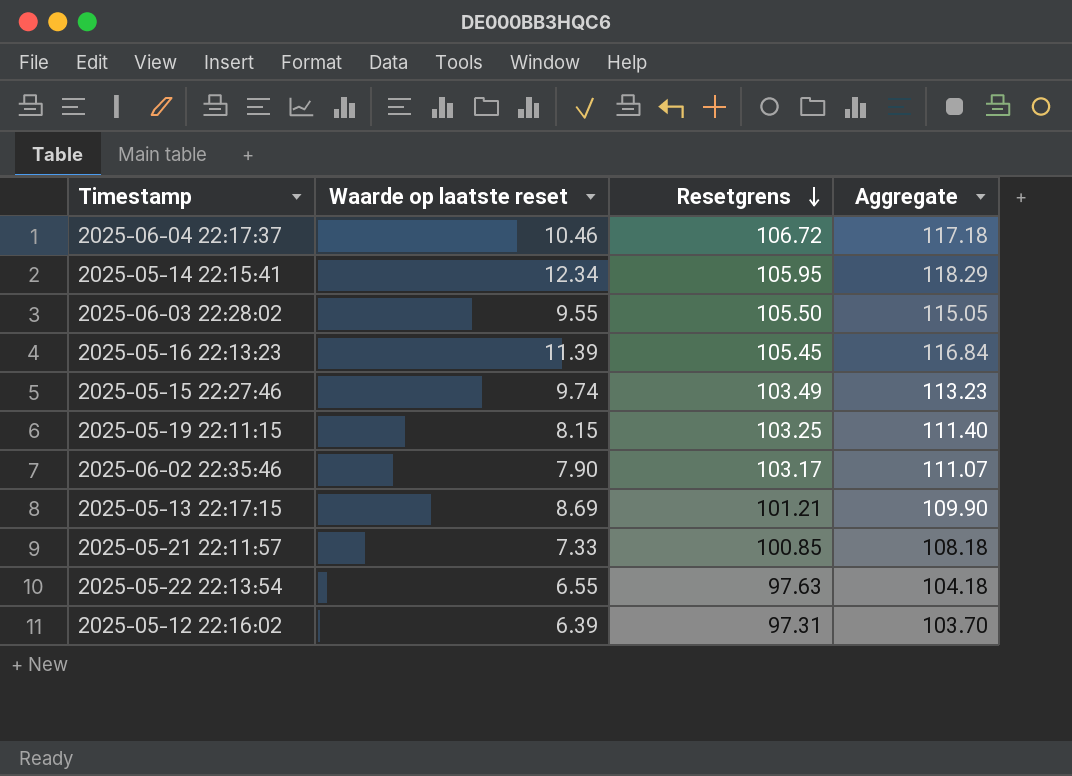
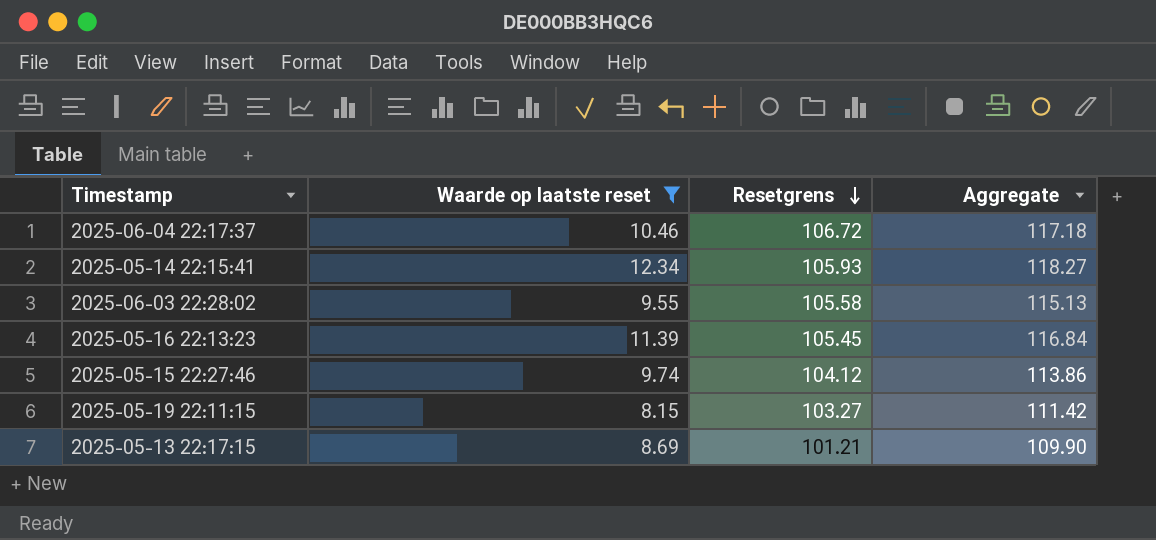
filter: none -> Waarde op laatste reset >= 8.15
2025-05-14 22:15:41 | Resetgrens: 105.95 -> 105.93
2025-05-14 22:15:41 | Aggregate: 118.29 -> 118.27
2025-06-03 22:28:02 | Resetgrens: 105.50 -> 105.58
2025-06-03 22:28:02 | Aggregate: 115.05 -> 115.13
2025-05-15 22:27:46 | Resetgrens: 103.49 -> 104.12
2025-05-15 22:27:46 | Aggregate: 113.23 -> 113.86
2025-05-19 22:11:15 | Resetgrens: 103.25 -> 103.27
2025-05-19 22:11:15 | Aggregate: 111.40 -> 111.42

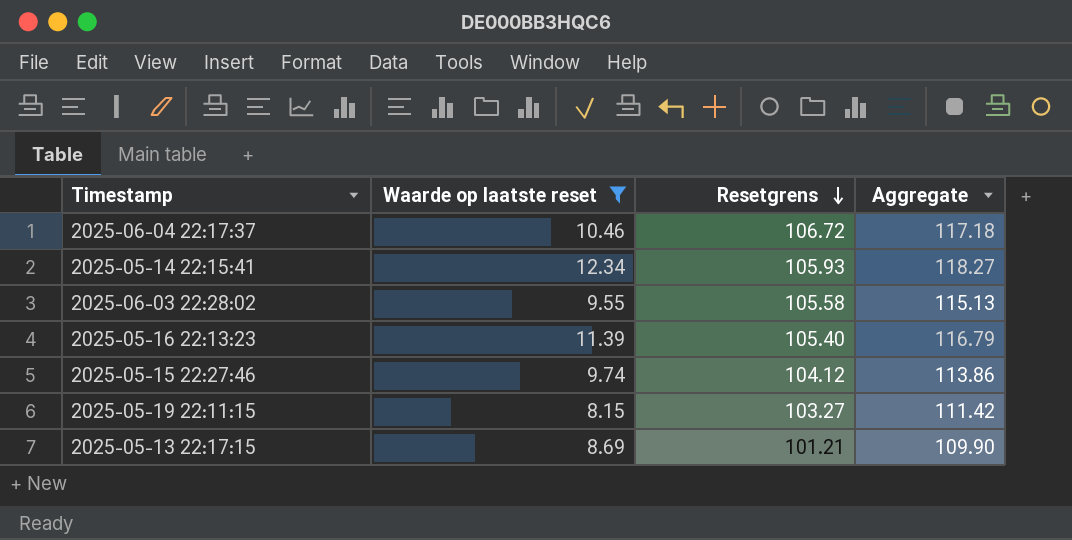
2025-05-16 22:13:23 | Resetgrens: 105.45 -> 105.40
2025-05-16 22:13:23 | Aggregate: 116.84 -> 116.79

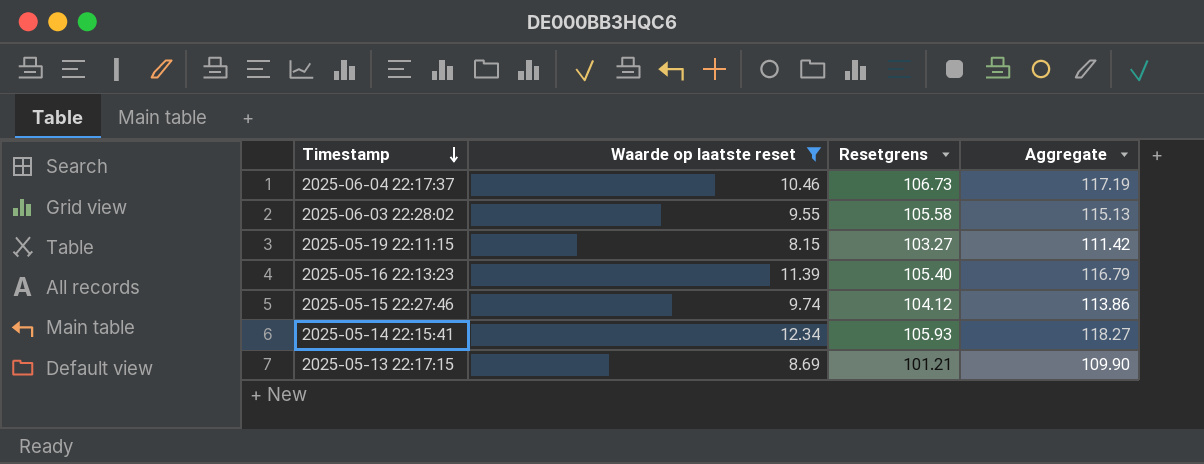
row order: Resetgrens descending -> Timestamp descending
2025-06-04 22:17:37 | Resetgrens: 106.72 -> 106.73
2025-06-04 22:17:37 | Aggregate: 117.18 -> 117.19

